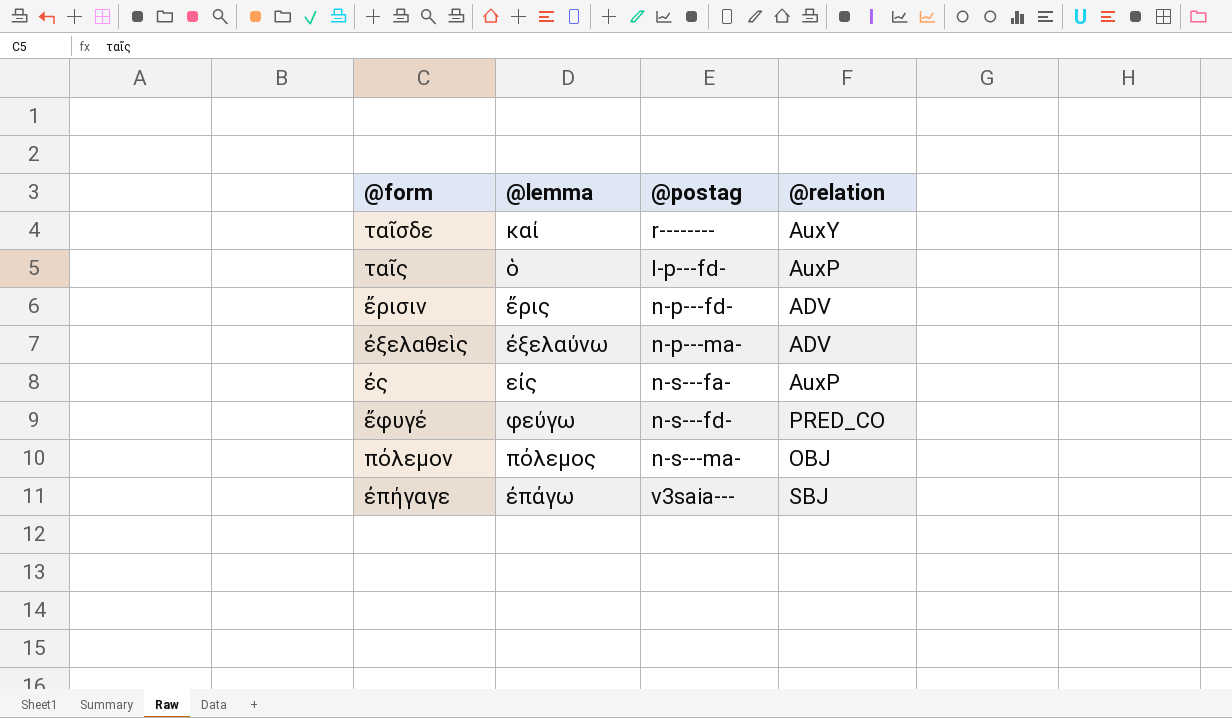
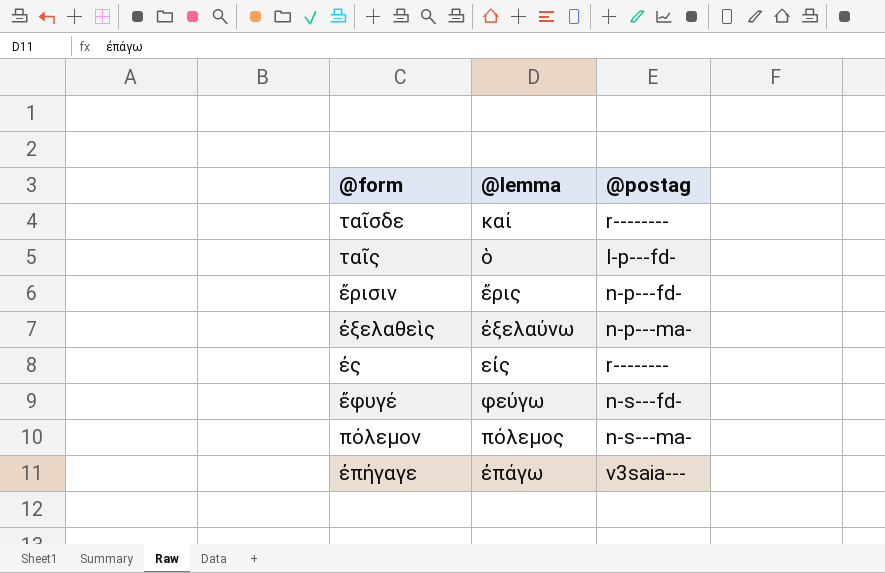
column @relation | position: 4 -> none
ἐς | @postag: n-s---fa- -> r--------

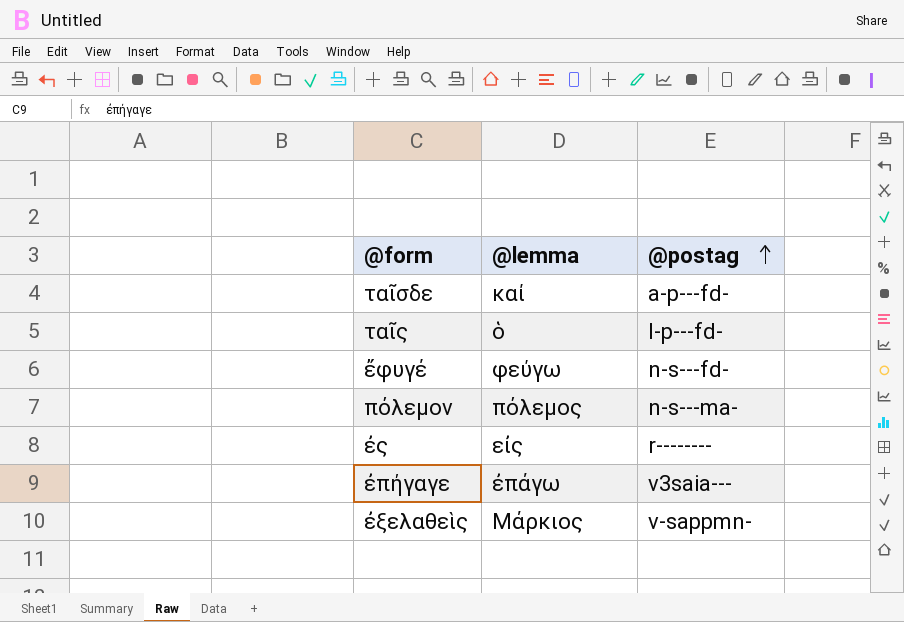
row order: none -> @postag ascending
row ἔρισιν: ἔρις | n-p---fd- -> none
ταῖσδε | @postag: r-------- -> a-p---fd-
ἐξελαθεὶς | @lemma: ἐξελαύνω -> Μάρκιος
ἐξελαθεὶς | @postag: n-p---ma- -> v-sappmn-

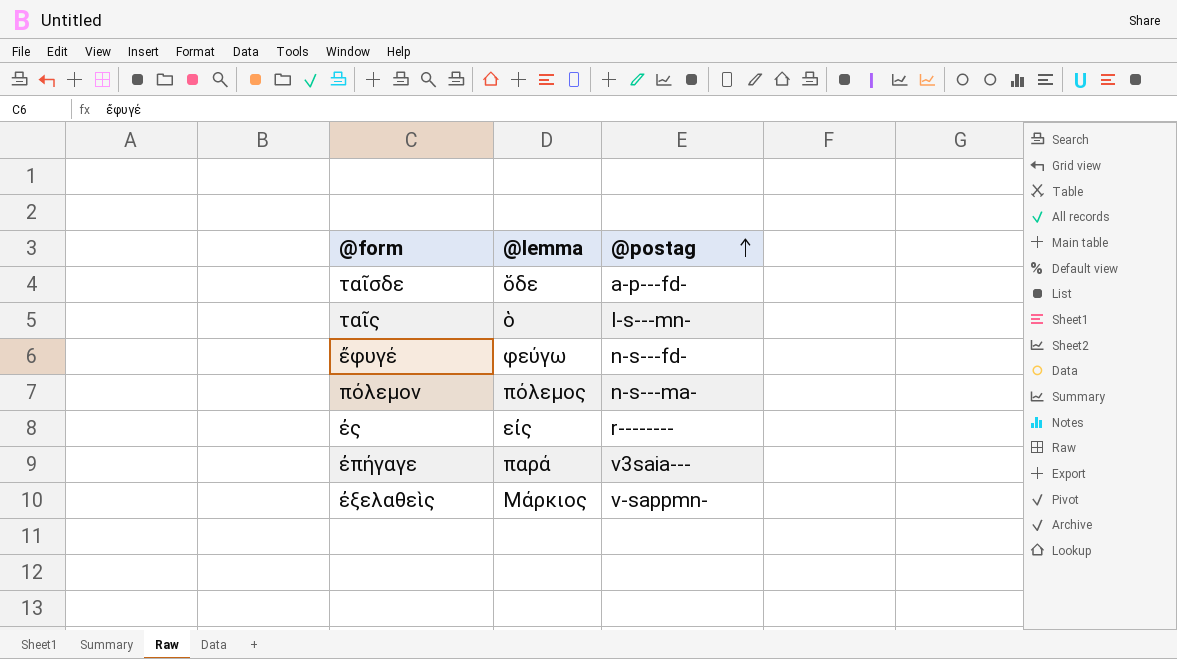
ταῖσδε | @lemma: καί -> ὅδε
ταῖς | @postag: l-p---fd- -> l-s---mn-
ἐπήγαγε | @lemma: ἐπάγω -> παρά

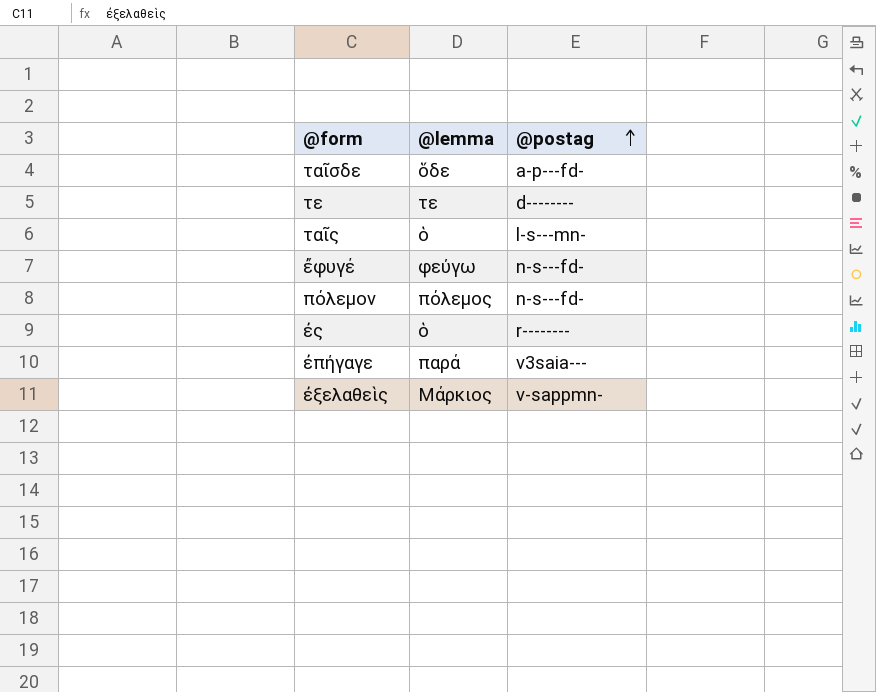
row τε: none -> τε | d--------
πόλεμον | @postag: n-s---ma- -> n-s---fd-
ἐς | @lemma: εἰς -> ὁ

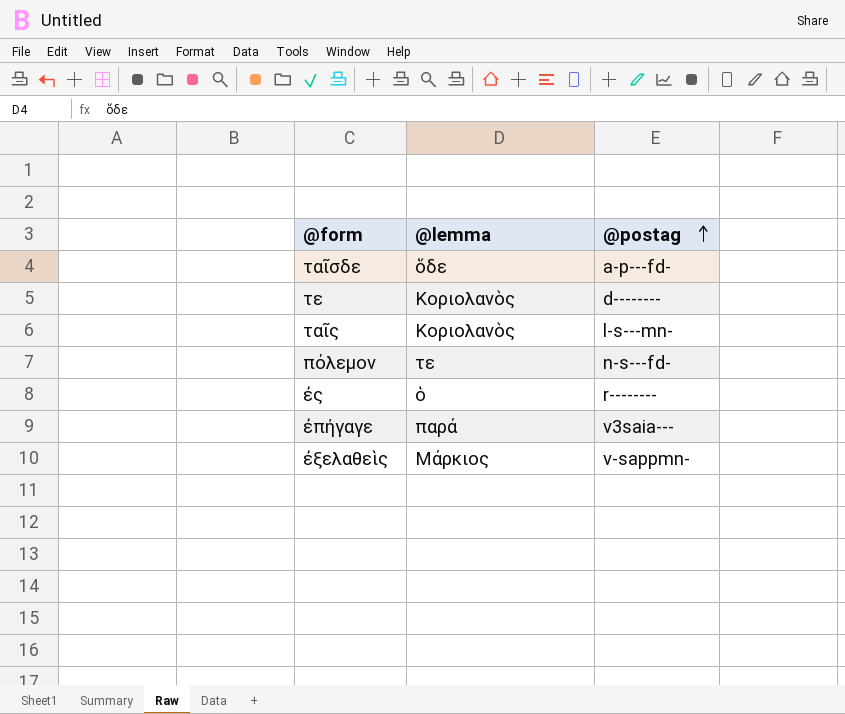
row ἔφυγέ: φεύγω | n-s---fd- -> none
τε | @lemma: τε -> Κοριολανὸς
ταῖς | @lemma: ὁ -> Κοριολανὸς
πόλεμον | @lemma: πόλεμος -> τε

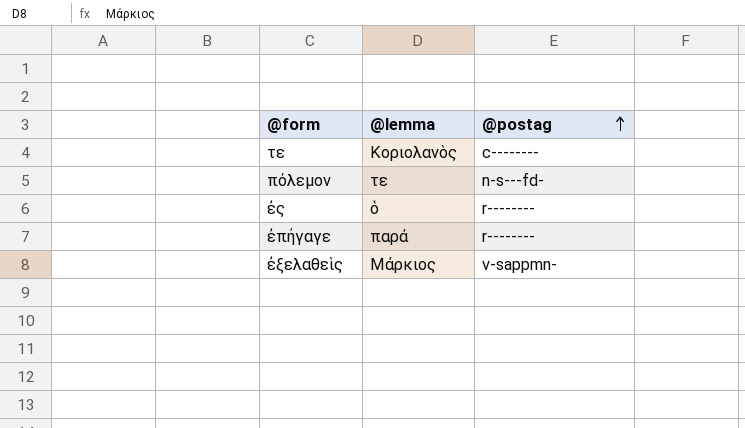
row ταῖσδε: ὅδε | a-p---fd- -> none
row ταῖς: Κοριολανὸς | l-s---mn- -> none
τε | @postag: d-------- -> c--------
ἐπήγαγε | @postag: v3saia--- -> r--------

